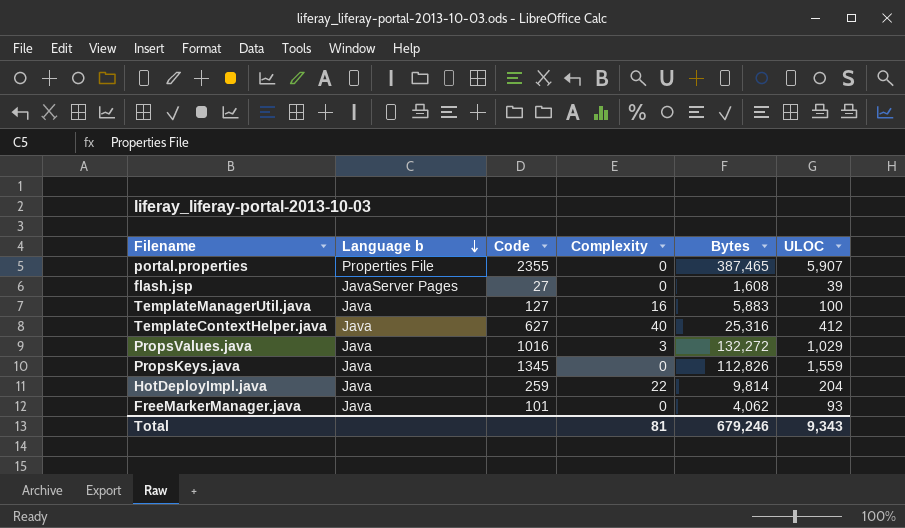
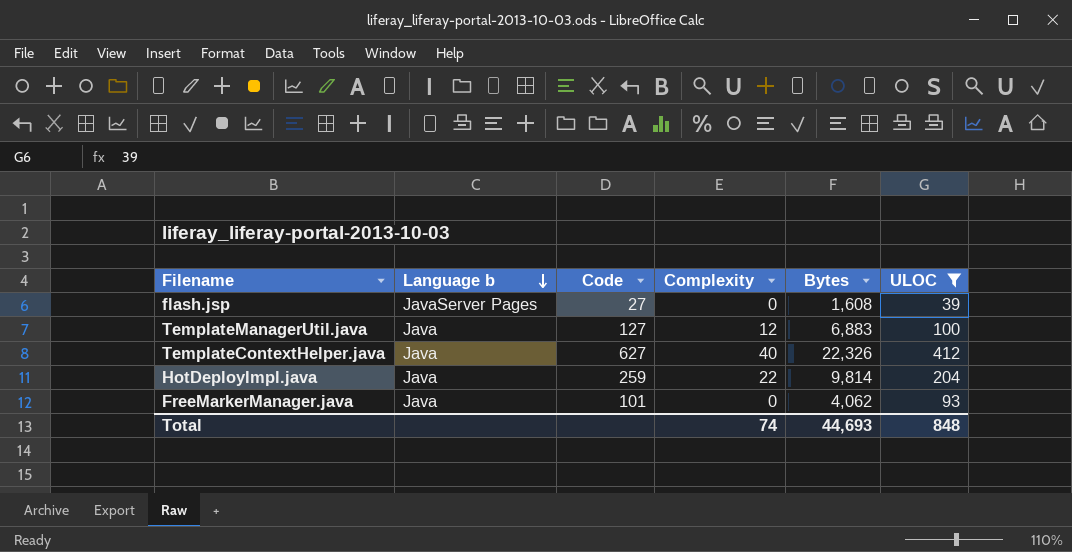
filter: none -> ULOC <= 412
TemplateManagerUtil.java | Complexity: 16 -> 12
TemplateManagerUtil.java | Bytes: 5,883 -> 6,883
TemplateContextHelper.java | Bytes: 25,316 -> 22,326
Total | Complexity: 81 -> 74
Total | Bytes: 679,246 -> 44,693
Total | ULOC: 9,343 -> 848

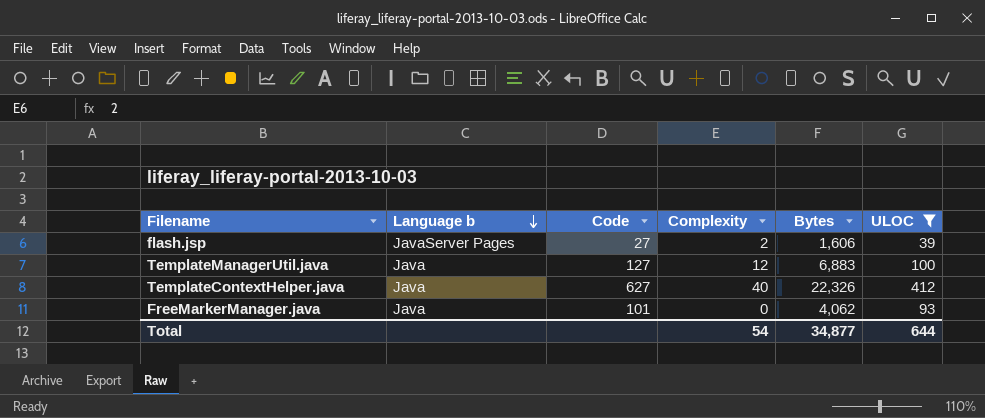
row HotDeployImpl.java: Java | 259 | 22 | 9,814 | 204 -> none
flash.jsp | Complexity: 0 -> 2
flash.jsp | Bytes: 1,608 -> 1,606
Total | Complexity: 74 -> 54
Total | Bytes: 44,693 -> 34,877
Total | ULOC: 848 -> 644

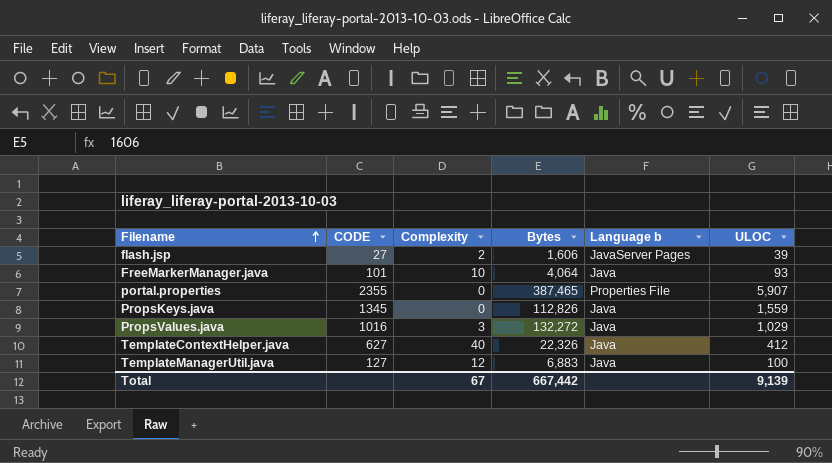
filter: ULOC <= 412 -> none
row order: Language b descending -> Filename ascending
column name: Code -> CODE
column Language b | position: 2 -> 5
FreeMarkerManager.java | Complexity: 0 -> 10
FreeMarkerManager.java | Bytes: 4,062 -> 4,064
Total | Complexity: 54 -> 67
Total | Bytes: 34,877 -> 667,442
Total | ULOC: 644 -> 9,139

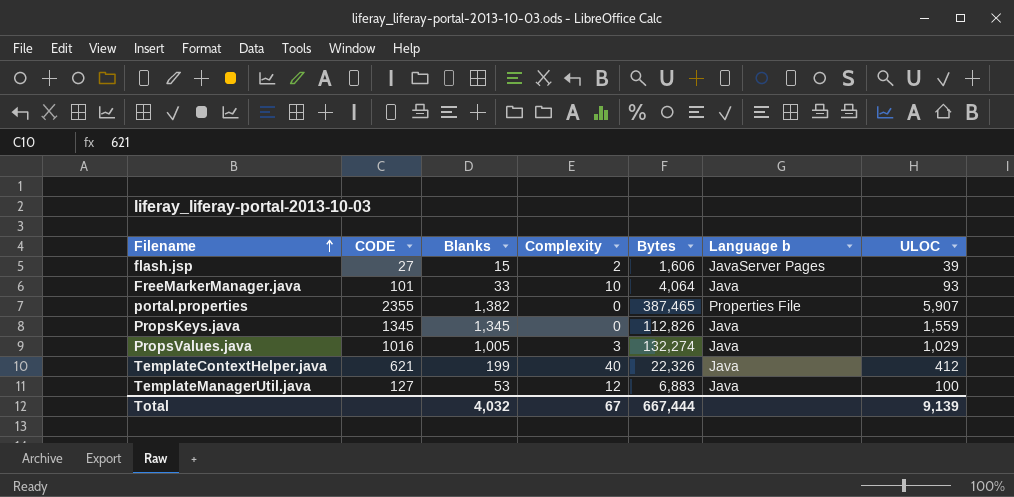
column Blanks | position: none -> 3
PropsValues.java | Bytes: 132,272 -> 132,274
TemplateContextHelper.java | CODE: 627 -> 621
Total | Bytes: 667,442 -> 667,444

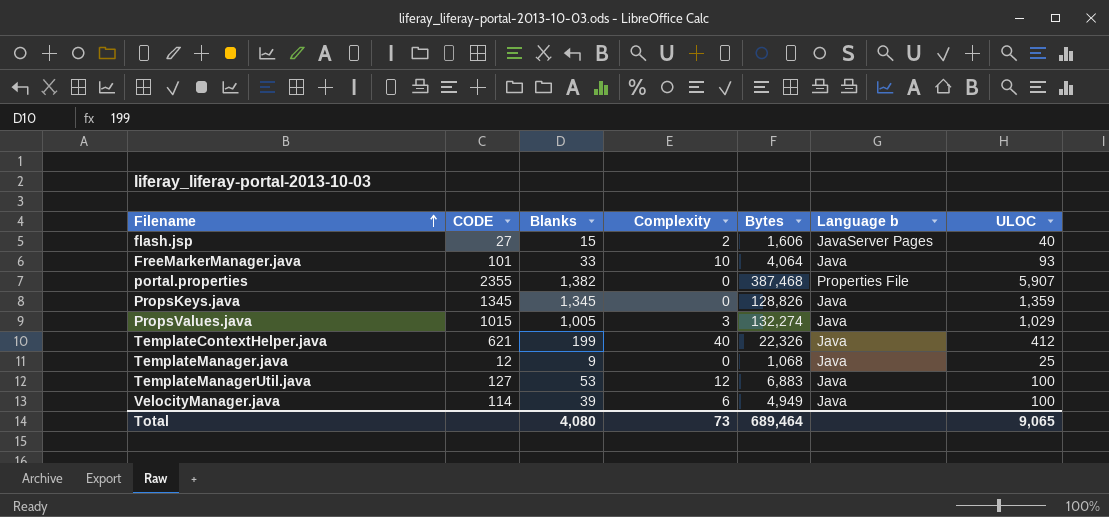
flash.jsp | ULOC: 39 -> 40
portal.properties | Bytes: 387,465 -> 387,468
PropsKeys.java | Bytes: 112,826 -> 128,826
PropsKeys.java | ULOC: 1,559 -> 1,359
PropsValues.java | CODE: 1016 -> 1015
row TemplateManager.java: none -> 12 | 9 | 0 | 1,068 | Java | 25
row VelocityManager.java: none -> 114 | 39 | 6 | 4,949 | Java | 100
Total | Blanks: 4,032 -> 4,080
Total | Complexity: 67 -> 73
Total | Bytes: 667,444 -> 689,464
Total | ULOC: 9,139 -> 9,065

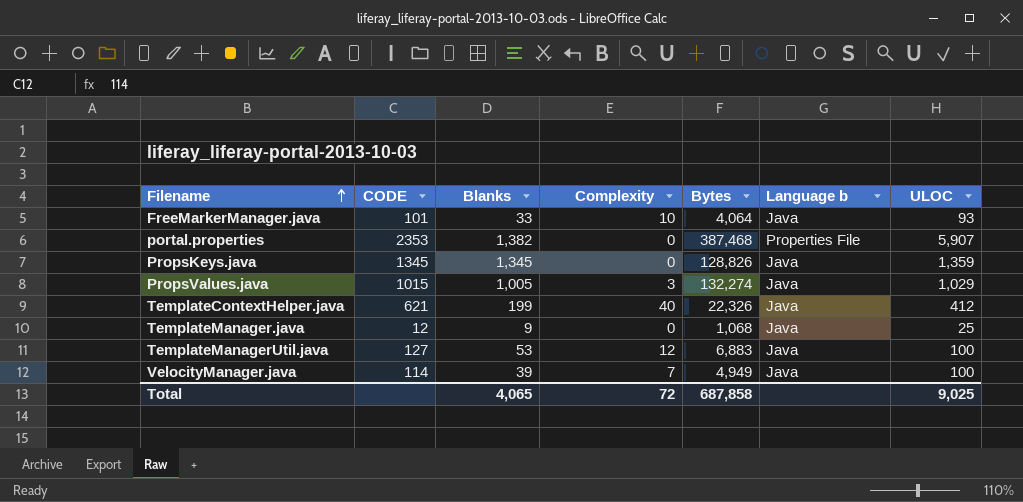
row flash.jsp: 27 | 15 | 2 | 1,606 | JavaServer Pages | 40 -> none
portal.properties | CODE: 2355 -> 2353
VelocityManager.java | Complexity: 6 -> 7
Total | Blanks: 4,080 -> 4,065
Total | Complexity: 73 -> 72
Total | Bytes: 689,464 -> 687,858
Total | ULOC: 9,065 -> 9,025

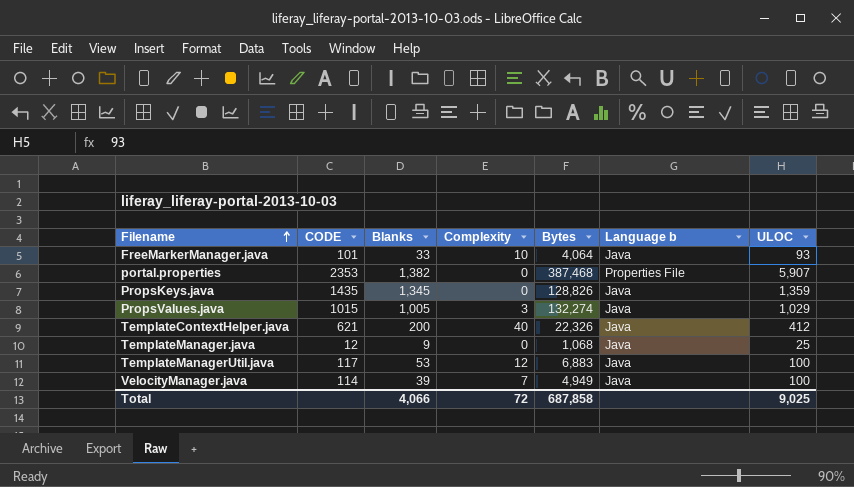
PropsKeys.java | CODE: 1345 -> 1435
TemplateContextHelper.java | Blanks: 199 -> 200
TemplateManagerUtil.java | CODE: 127 -> 117
Total | Blanks: 4,065 -> 4,066

